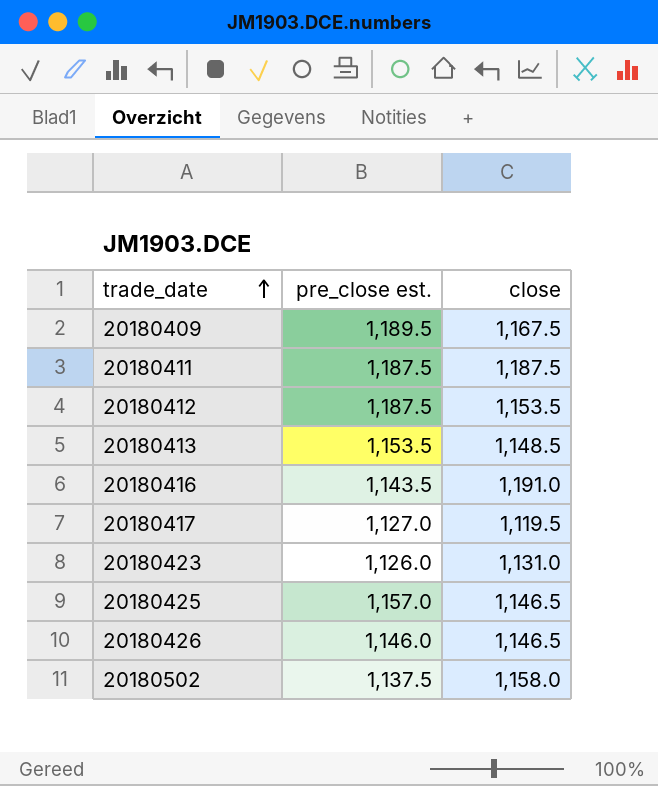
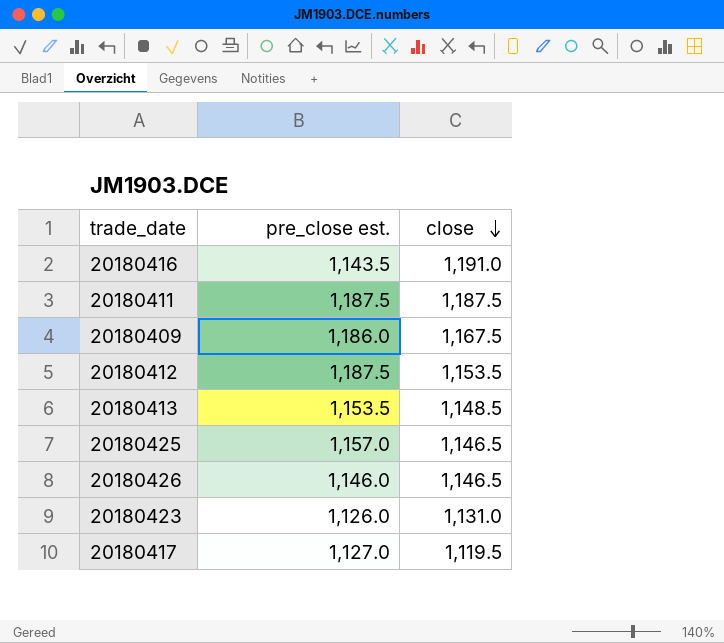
row order: trade_date ascending -> close descending
row 20180502: 1,137.5 | 1,158.0 -> none
20180409 | pre_close est.: 1,189.5 -> 1,186.0

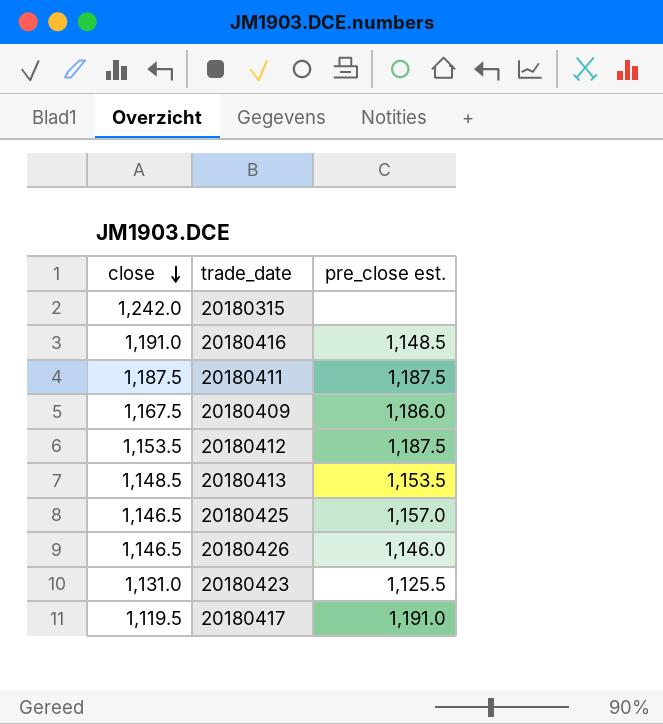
column close | position: 3 -> 1
row 20180315: none -> 1,242.0 | none
20180416 | pre_close est.: 1,143.5 -> 1,148.5
20180423 | pre_close est.: 1,126.0 -> 1,125.5
20180417 | pre_close est.: 1,127.0 -> 1,191.0

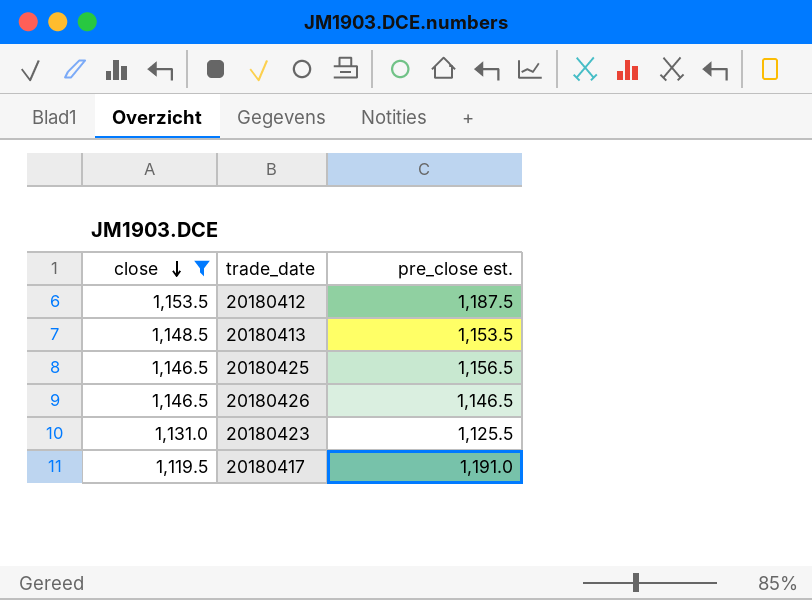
filter: none -> close <= 1,153.5
20180425 | pre_close est.: 1,157.0 -> 1,156.5
20180426 | pre_close est.: 1,146.0 -> 1,146.5

